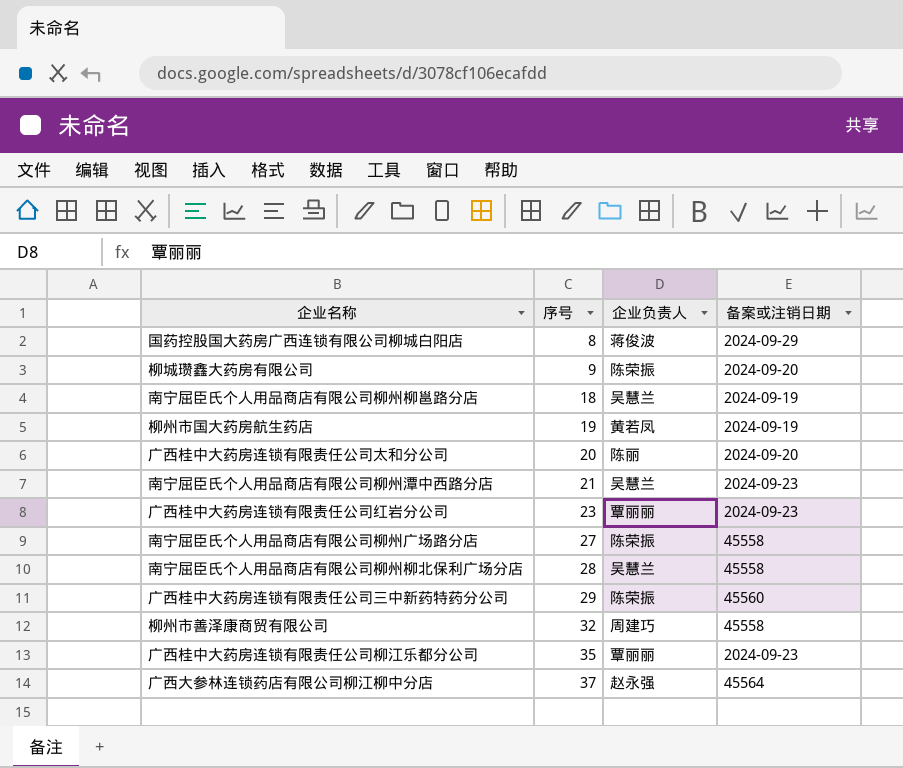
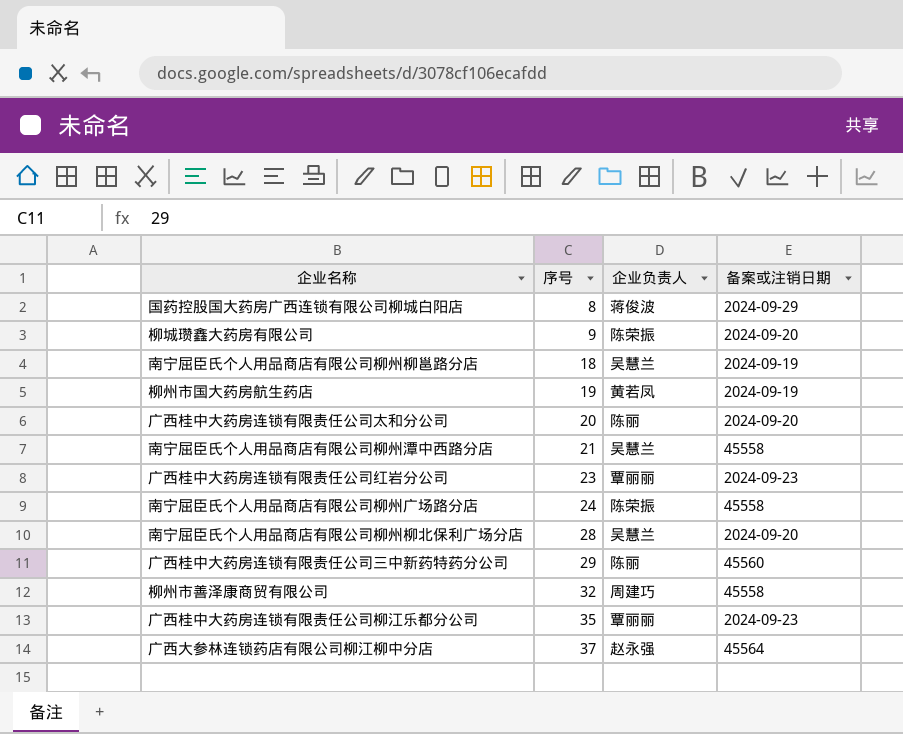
南宁屈臣氏个人用品商店有限公司柳州潭中西路分店 | 备案或注销日期: 2024-09-23 -> 45558
南宁屈臣氏个人用品商店有限公司柳州广场路分店 | 序号: 27 -> 24
南宁屈臣氏个人用品商店有限公司柳州柳北保利广场分店 | 备案或注销日期: 45558 -> 2024-09-20
广西桂中大药房连锁有限责任公司三中新药特药分公司 | 企业负责人: 陈荣振 -> 陈丽

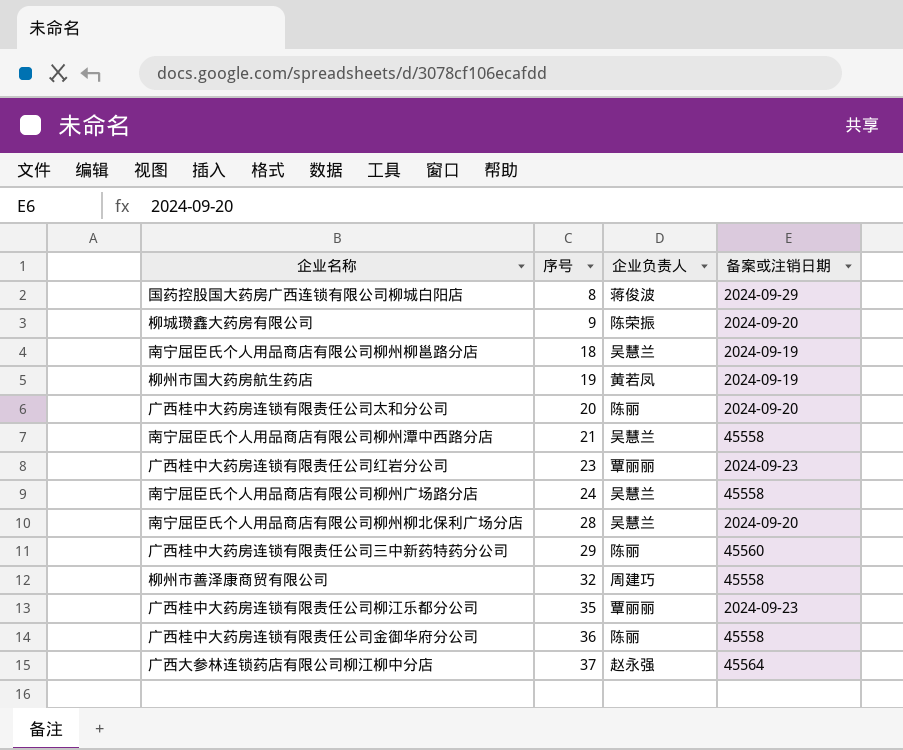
南宁屈臣氏个人用品商店有限公司柳州广场路分店 | 企业负责人: 陈荣振 -> 吴慧兰
row 广西桂中大药房连锁有限责任公司金御华府分公司: none -> 36 | 陈丽 | 45558

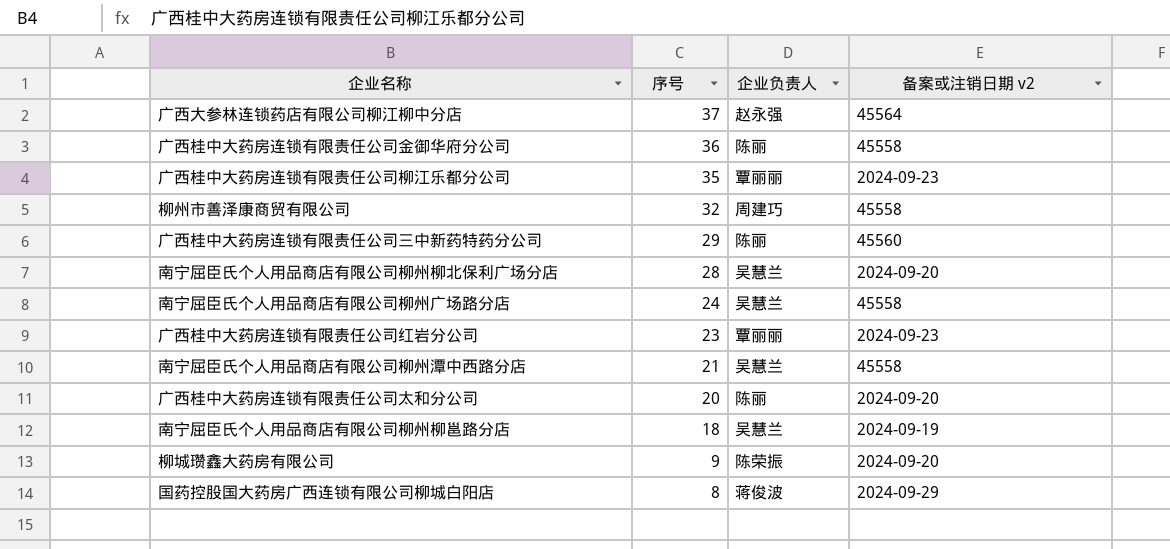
row order: 序号 ascending -> 序号 descending
column name: 备案或注销日期 -> 备案或注销日期 v2
row 柳州市国大药房航生药店: 19 | 黄若凤 | 2024-09-19 -> none

